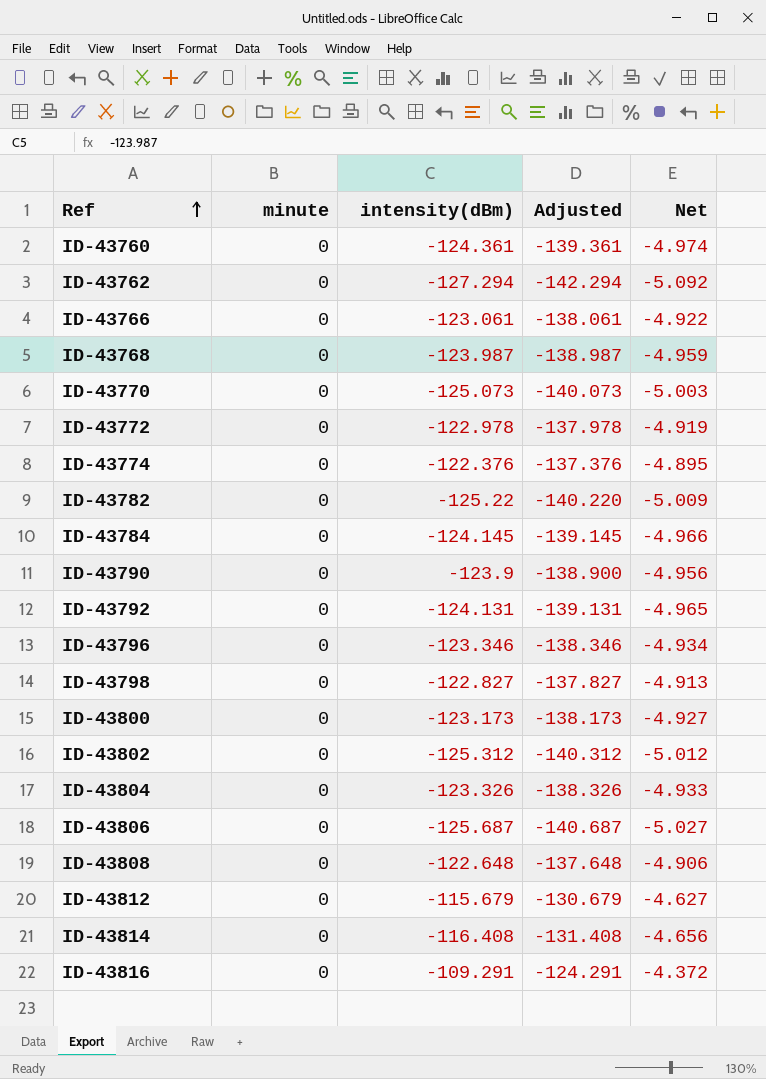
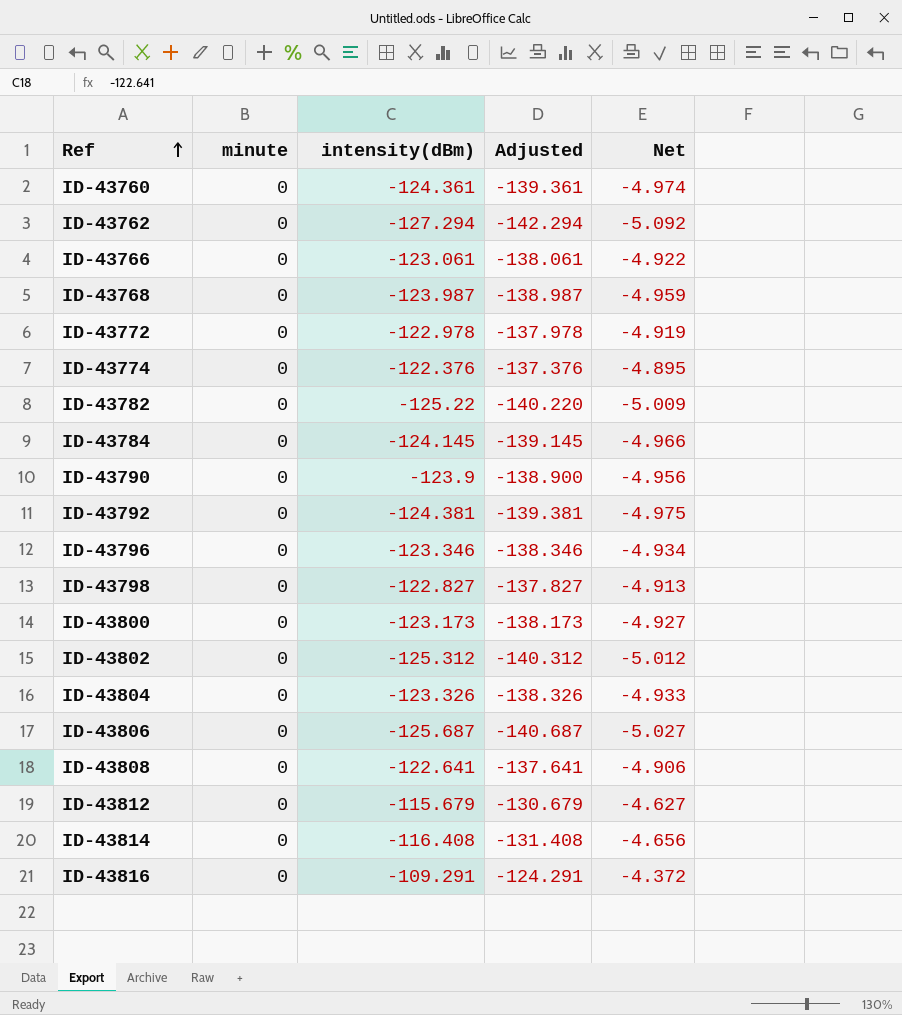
row ID-43770: 0 | -125.073 | -140.073 | -5.003 -> none
ID-43792 | intensity(dBm): -124.131 -> -124.381
ID-43792 | Adjusted: -139.131 -> -139.381
ID-43792 | Net: -4.965 -> -4.975
ID-43808 | intensity(dBm): -122.648 -> -122.641
ID-43808 | Adjusted: -137.648 -> -137.641

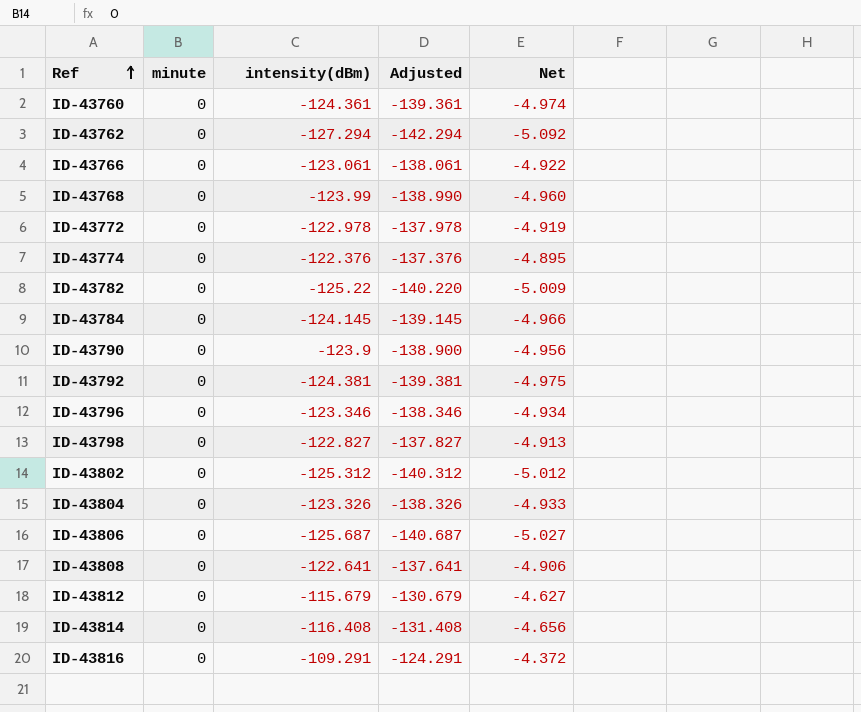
row ID-43800: 0 | -123.173 | -138.173 | -4.927 -> none
ID-43768 | intensity(dBm): -123.987 -> -123.99
ID-43768 | Adjusted: -138.987 -> -138.990
ID-43768 | Net: -4.959 -> -4.960

